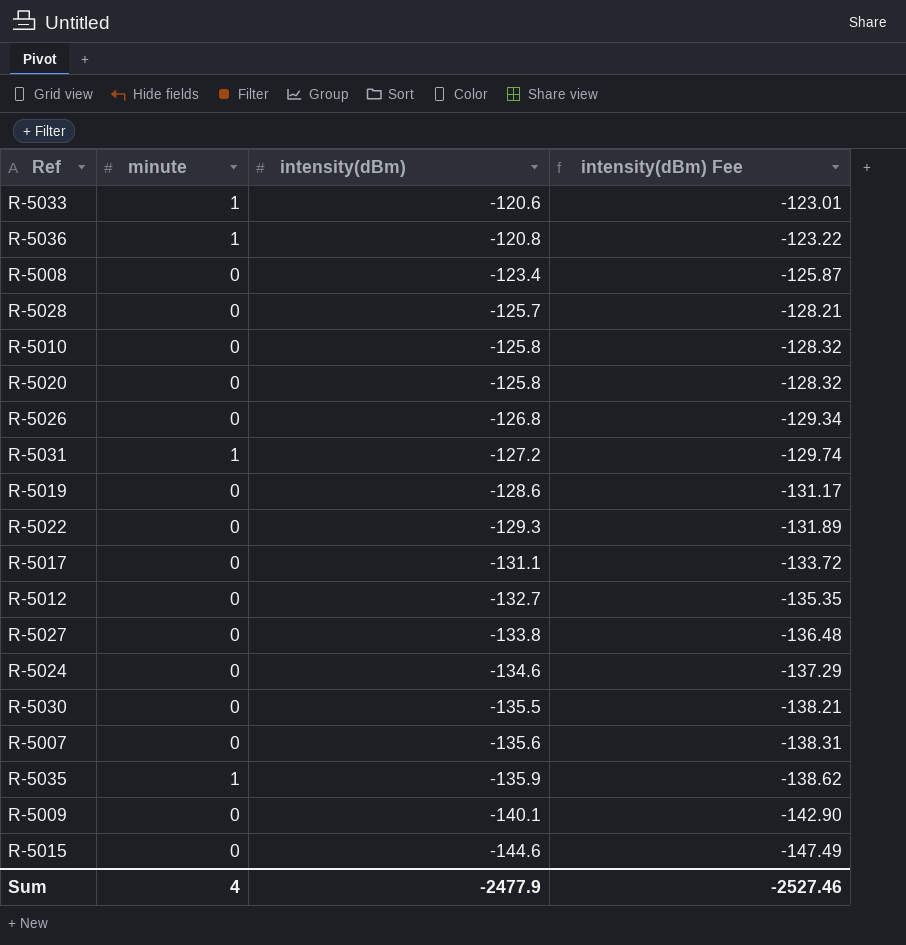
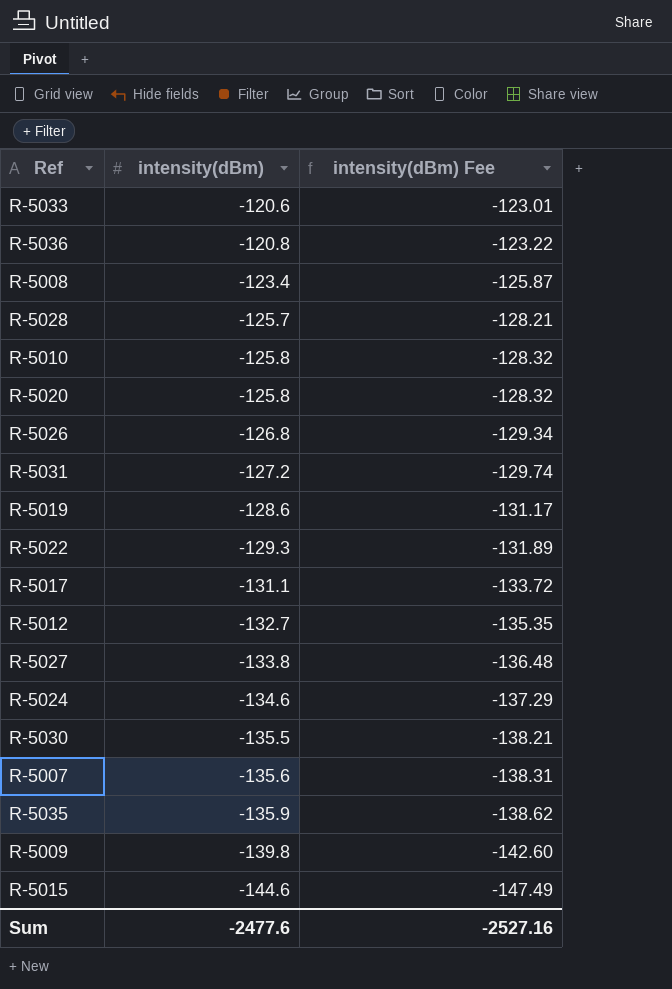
column minute | position: 2 -> none
R-5009 | intensity(dBm): -140.1 -> -139.8
R-5009 | intensity(dBm) Fee: -142.90 -> -142.60
Sum | intensity(dBm): -2477.9 -> -2477.6
Sum | intensity(dBm) Fee: -2527.46 -> -2527.16

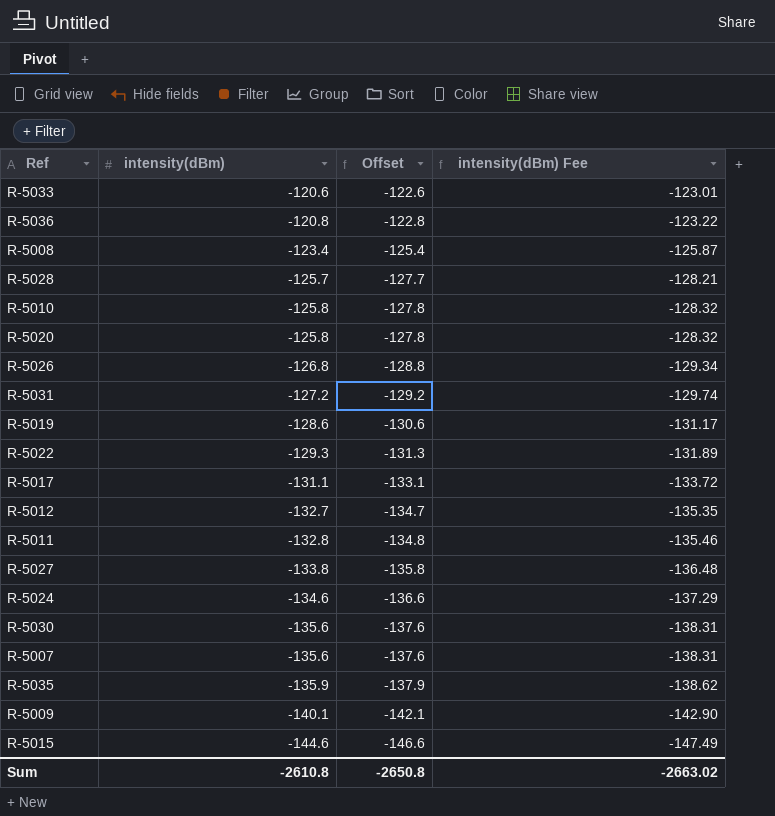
column Offset | formula: none -> [intensity(dBm)] - 2
row R-5011: none -> -132.8 | -134.8 | -135.46
R-5030 | intensity(dBm): -135.5 -> -135.6
R-5030 | intensity(dBm) Fee: -138.21 -> -138.31
R-5009 | intensity(dBm): -139.8 -> -140.1
R-5009 | intensity(dBm) Fee: -142.60 -> -142.90
Sum | intensity(dBm): -2477.6 -> -2610.8
Sum | intensity(dBm) Fee: -2527.16 -> -2663.02

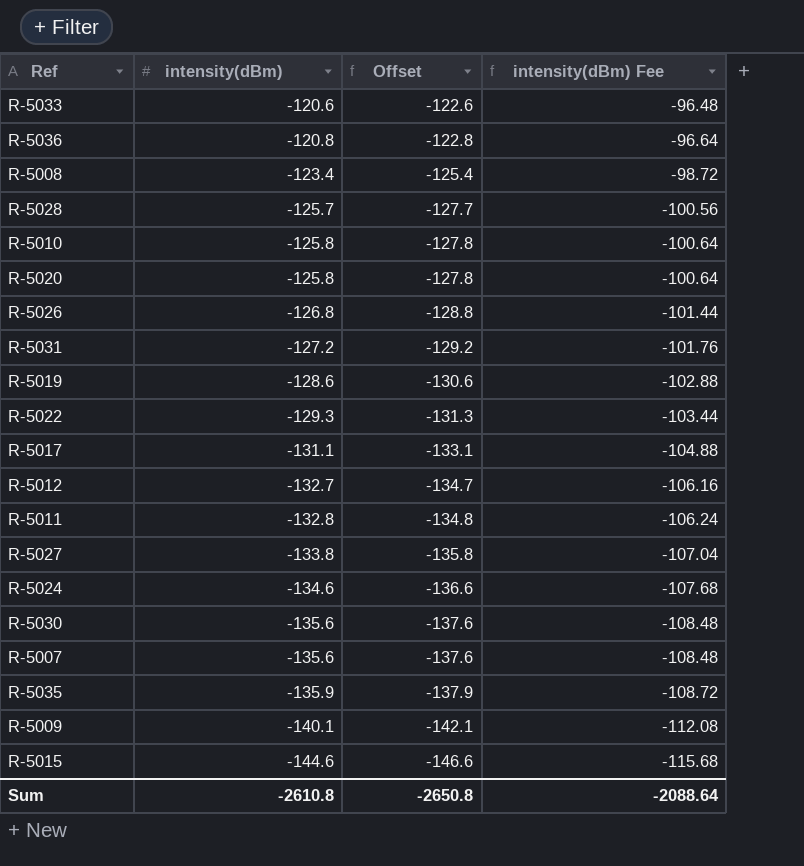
column intensity(dBm) Fee | formula: [intensity(dBm)] * 1.02 -> [intensity(dBm)] * 0.8
Sum | intensity(dBm) Fee: -2663.02 -> -2088.64

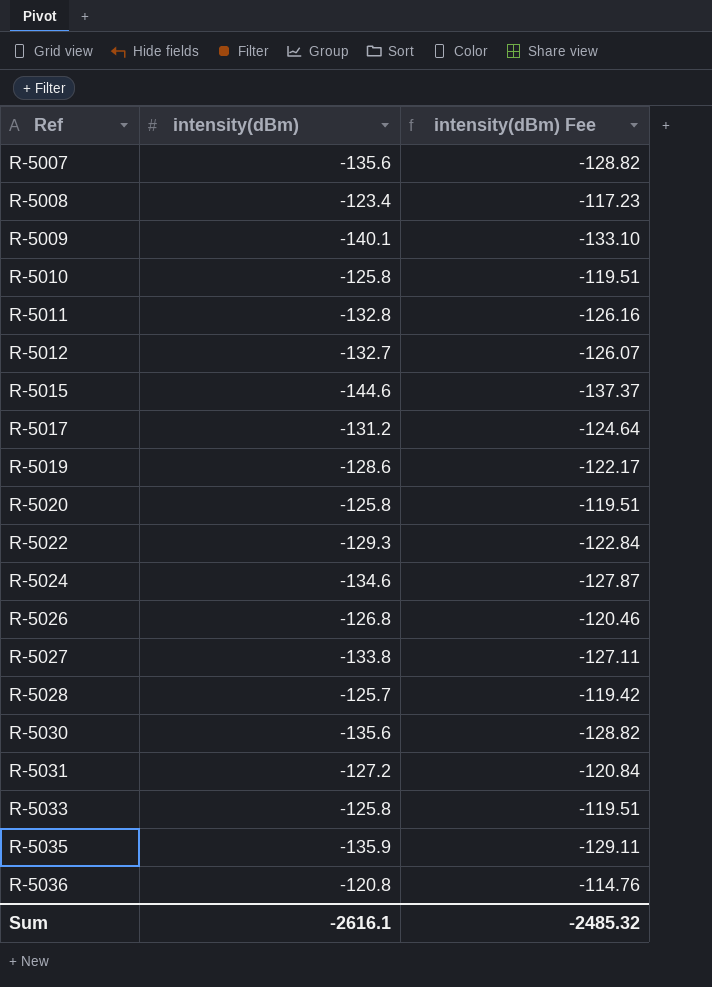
row order: intensity(dBm) descending -> Ref ascending
column Offset | formula: [intensity(dBm)] - 2 -> none
column intensity(dBm) Fee | formula: [intensity(dBm)] * 0.8 -> [intensity(dBm)] * 0.95
R-5017 | intensity(dBm): -131.1 -> -131.2
R-5033 | intensity(dBm): -120.6 -> -125.8
Sum | intensity(dBm): -2610.8 -> -2616.1
Sum | intensity(dBm) Fee: -2088.64 -> -2485.32

